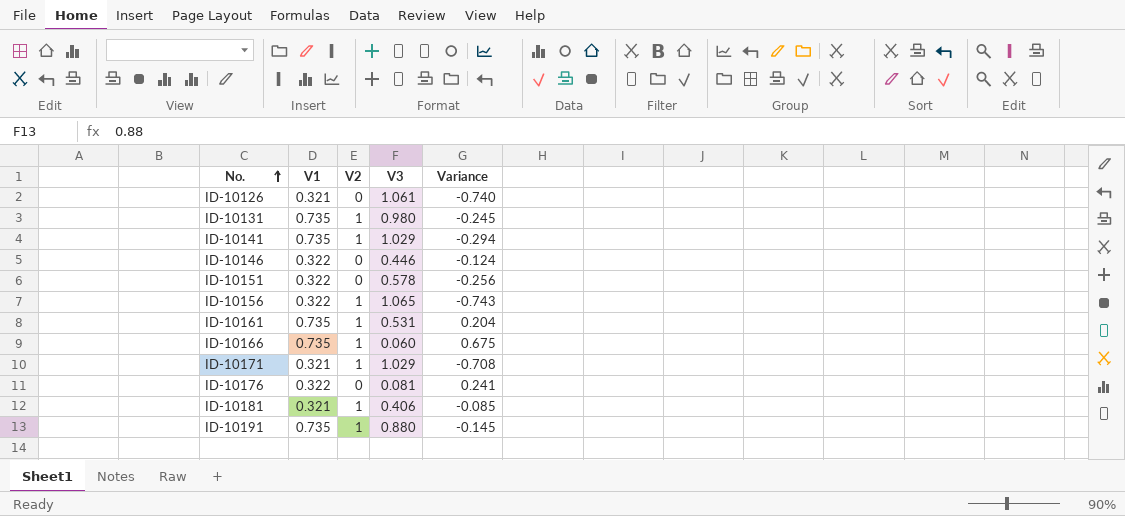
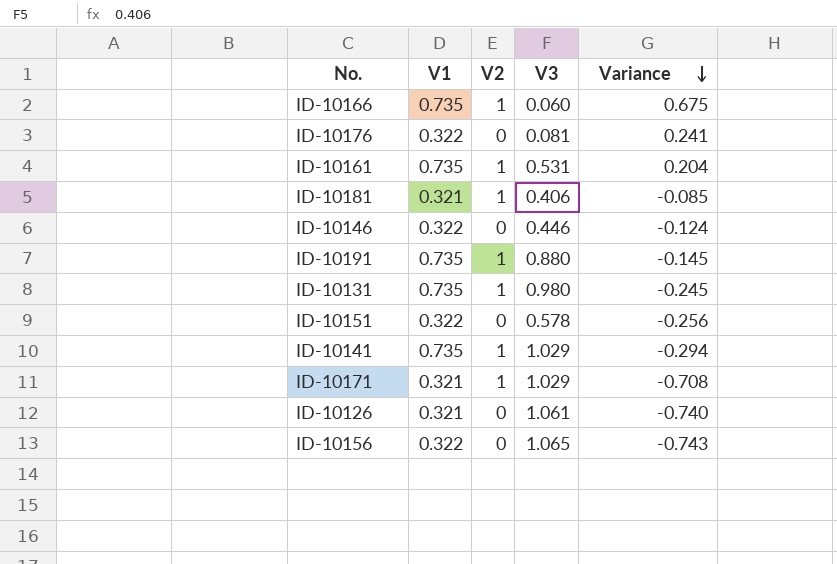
row order: No. ascending -> Variance descending
ID-10156 | V2: 1 -> 0

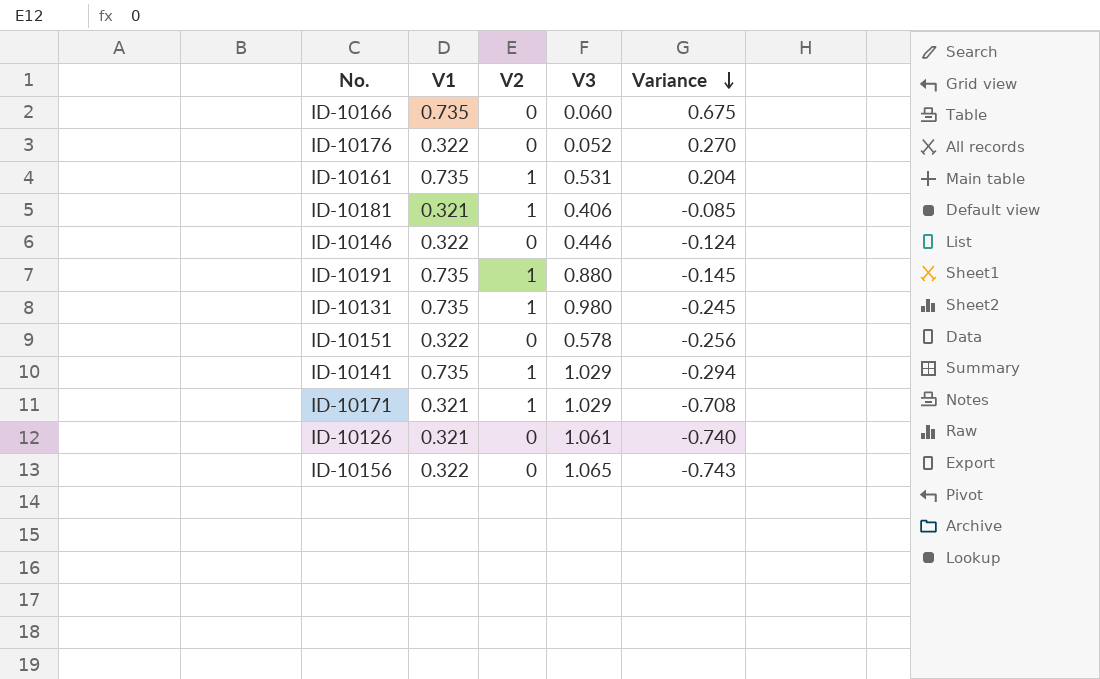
ID-10166 | V2: 1 -> 0
ID-10176 | V3: 0.081 -> 0.052
ID-10176 | Variance: 0.241 -> 0.270

